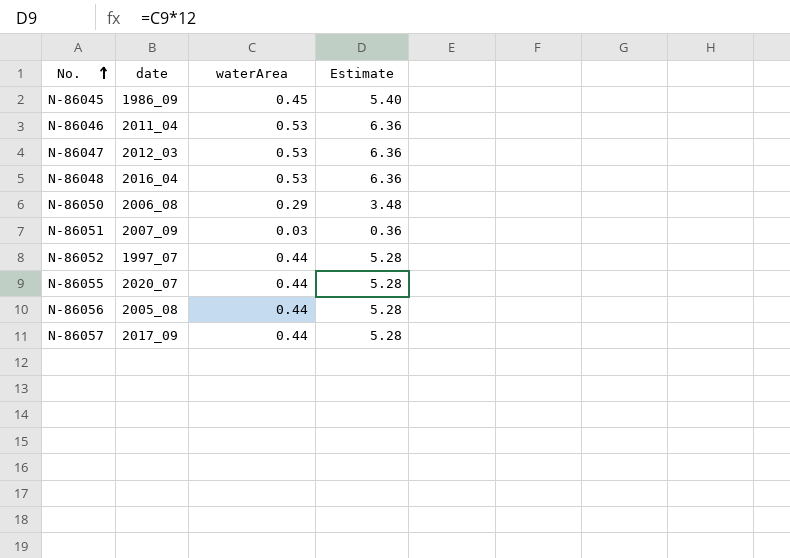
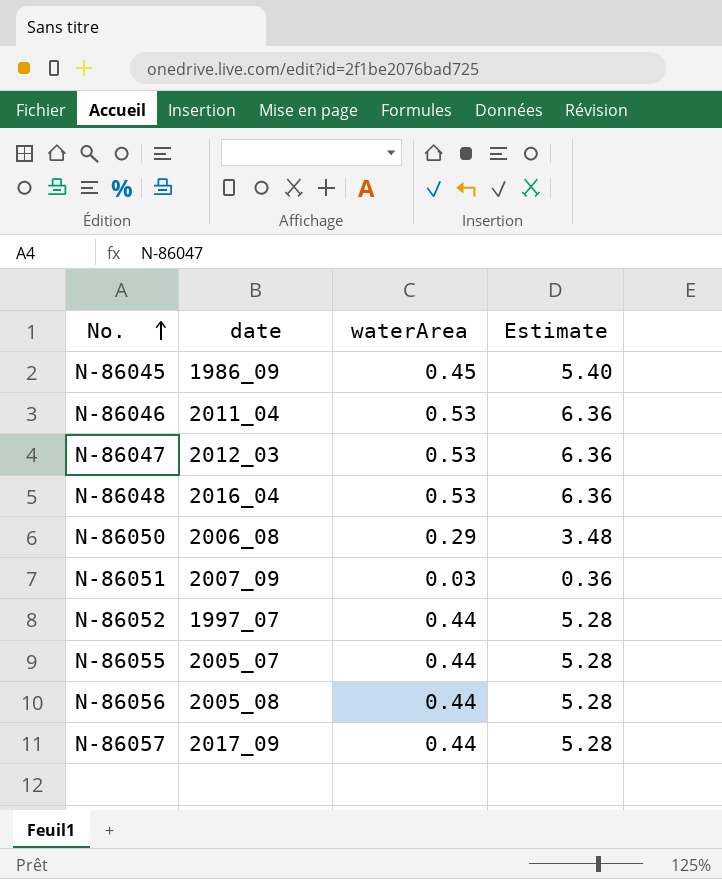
N-86055 | date: 2020_07 -> 2005_07

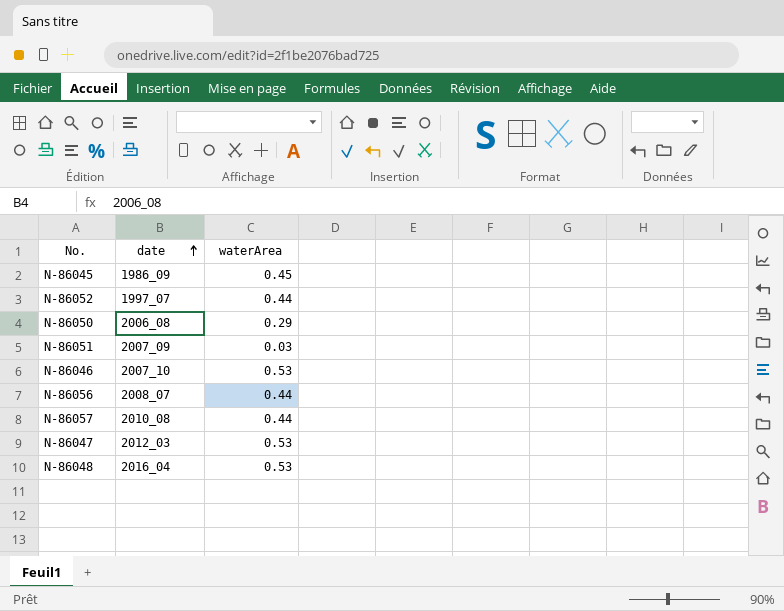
row order: No. ascending -> date ascending
column Estimate | formula: [waterArea] * 12 -> none
row N-86055: 2005_07 | 0.44 | 5.28 -> none
N-86046 | date: 2011_04 -> 2007_10
N-86056 | date: 2005_08 -> 2008_07
N-86057 | date: 2017_09 -> 2010_08

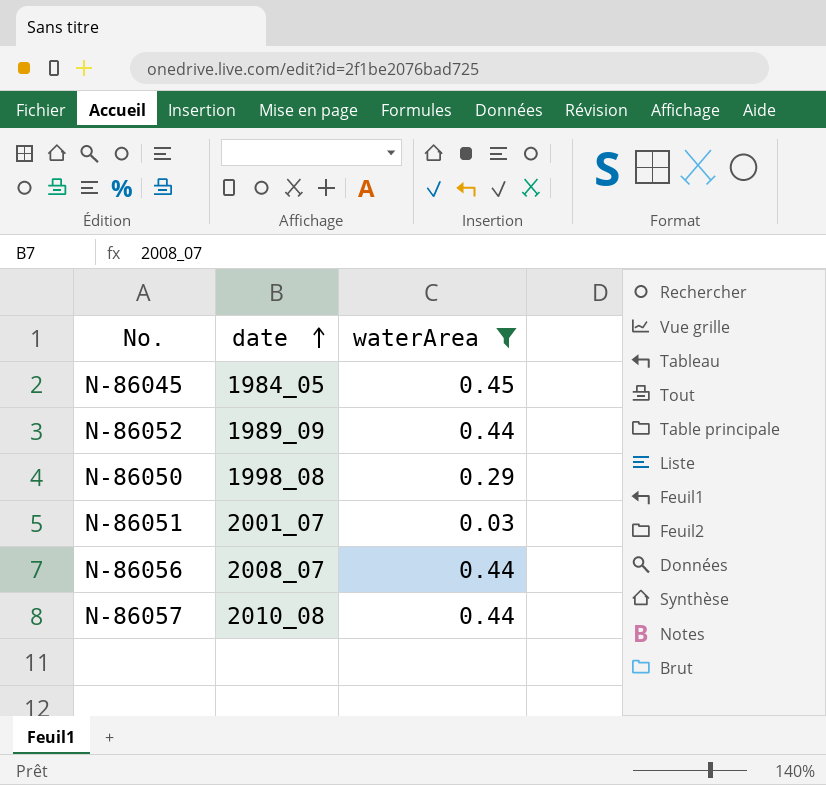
filter: none -> waterArea != 0.53
N-86045 | date: 1986_09 -> 1984_05
N-86052 | date: 1997_07 -> 1989_09
N-86050 | date: 2006_08 -> 1998_08
N-86051 | date: 2007_09 -> 2001_07

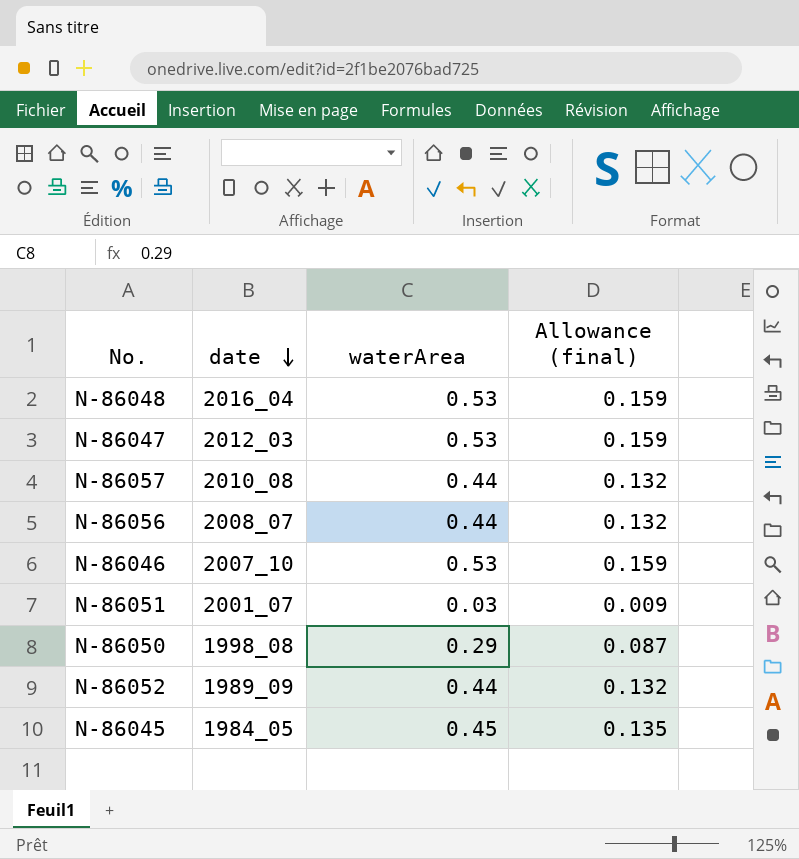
filter: waterArea != 0.53 -> none
row order: date ascending -> date descending
column Allowance (final) | formula: none -> [waterArea] * 0.3

